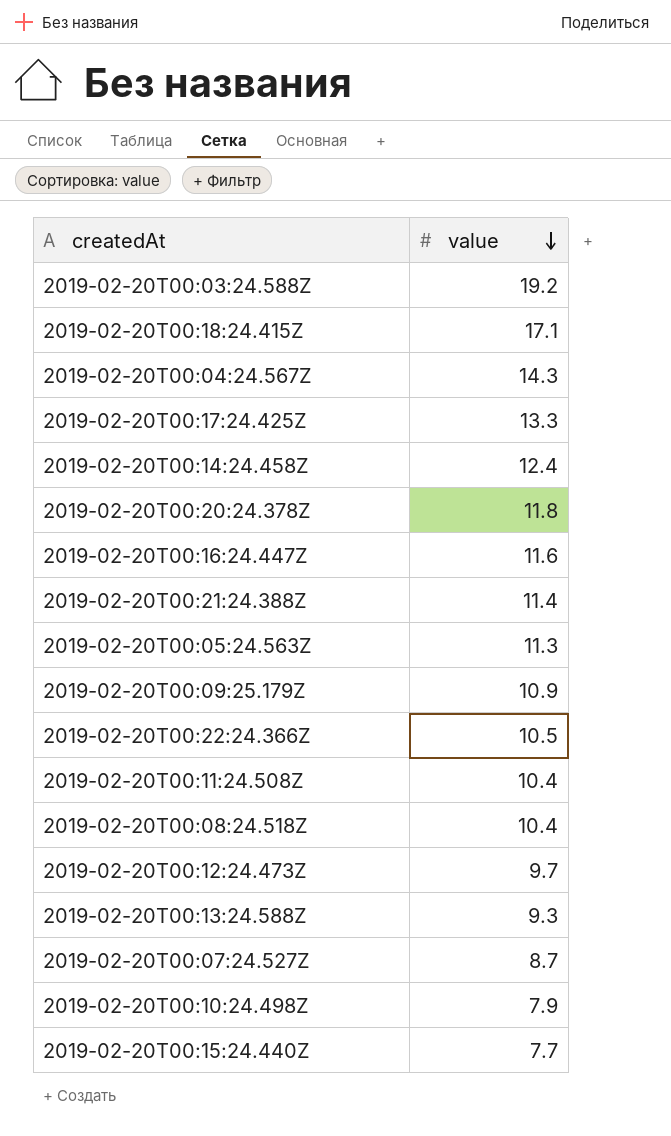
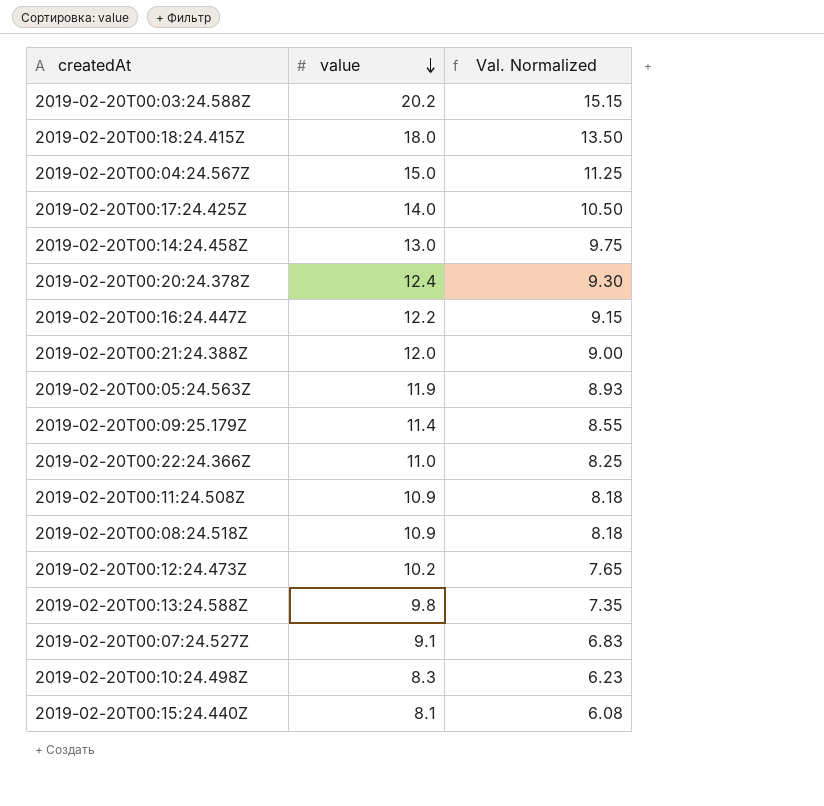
column Val. Normalized | formula: none -> [value] * 0.75
2019-02-20T00:03:24.588Z | value: 19.2 -> 20.2
2019-02-20T00:18:24.415Z | value: 17.1 -> 18.0
2019-02-20T00:04:24.567Z | value: 14.3 -> 15.0
2019-02-20T00:17:24.425Z | value: 13.3 -> 14.0
2019-02-20T00:14:24.458Z | value: 12.4 -> 13.0
2019-02-20T00:20:24.378Z | value: 11.8 -> 12.4
2019-02-20T00:16:24.447Z | value: 11.6 -> 12.2
2019-02-20T00:21:24.388Z | value: 11.4 -> 12.0
2019-02-20T00:05:24.563Z | value: 11.3 -> 11.9
2019-02-20T00:09:25.179Z | value: 10.9 -> 11.4
2019-02-20T00:22:24.366Z | value: 10.5 -> 11.0
2019-02-20T00:11:24.508Z | value: 10.4 -> 10.9
2019-02-20T00:08:24.518Z | value: 10.4 -> 10.9
2019-02-20T00:12:24.473Z | value: 9.7 -> 10.2
2019-02-20T00:13:24.588Z | value: 9.3 -> 9.8
2019-02-20T00:07:24.527Z | value: 8.7 -> 9.1
2019-02-20T00:10:24.498Z | value: 7.9 -> 8.3
2019-02-20T00:15:24.440Z | value: 7.7 -> 8.1

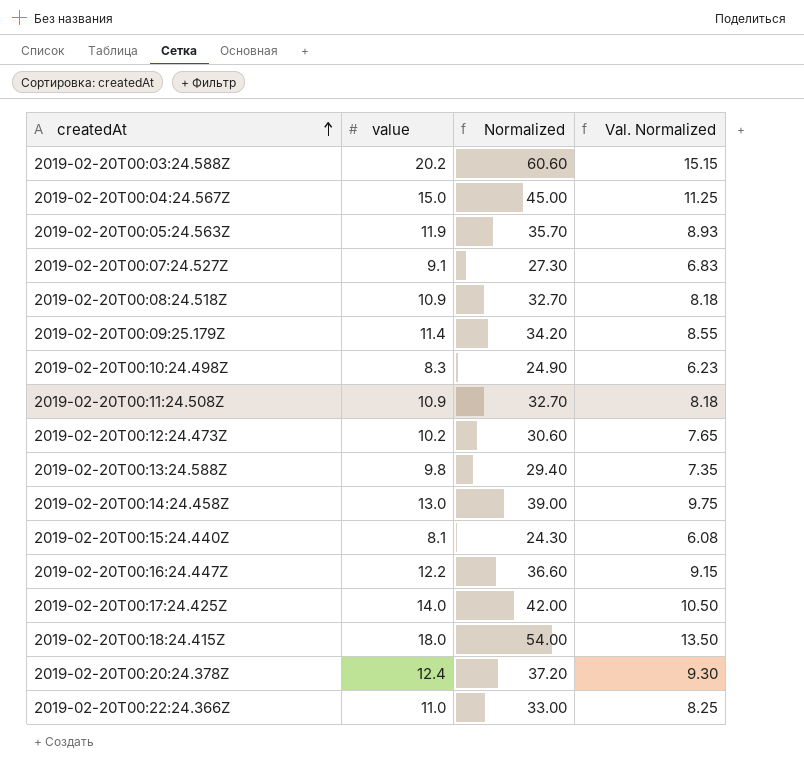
row order: value descending -> createdAt ascending
column Normalized | formula: none -> [value] * 3
row 2019-02-20T00:21:24.388Z: 12.0 | 9.00 -> none

